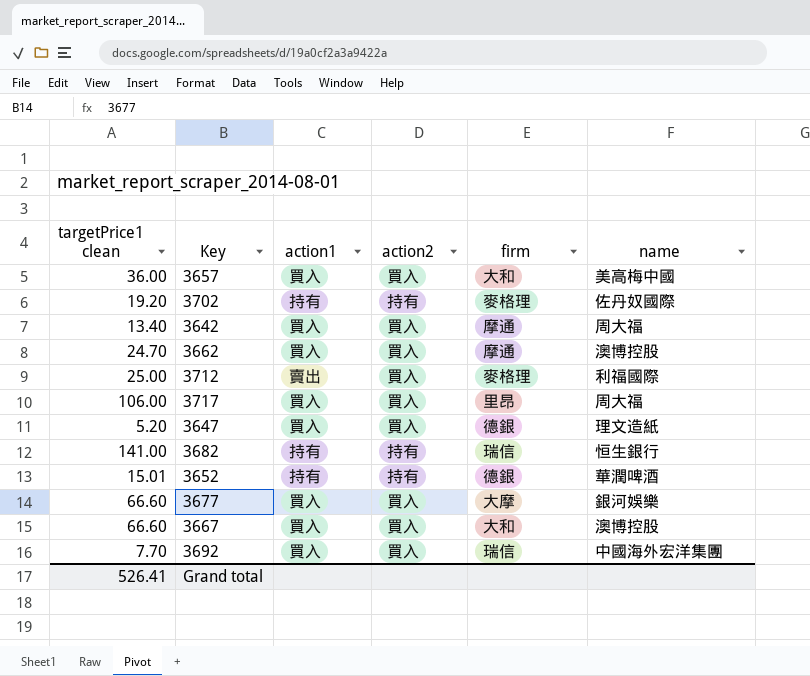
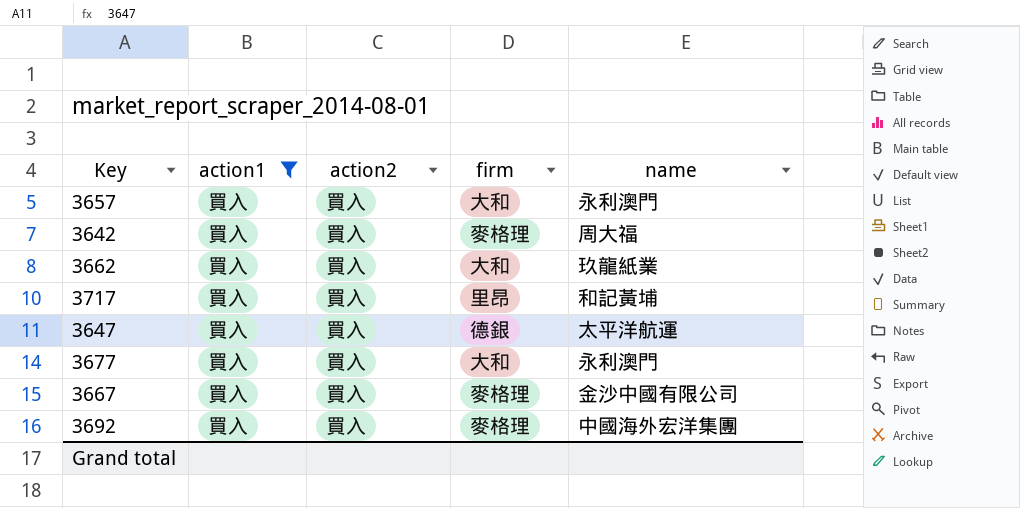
filter: none -> action1 = 買入
column targetPrice1 clean | position: 1 -> none
3657 | name: 美高梅中國 -> 永利澳門
3642 | firm: 摩通 -> 麥格理
3662 | firm: 摩通 -> 大和
3662 | name: 澳博控股 -> 玖龍紙業
3717 | name: 周大福 -> 和記黃埔
3647 | name: 理文造紙 -> 太平洋航運
3677 | firm: 大摩 -> 大和
3677 | name: 銀河娛樂 -> 永利澳門
3667 | firm: 大和 -> 麥格理
3667 | name: 澳博控股 -> 金沙中國有限公司
3692 | firm: 瑞信 -> 麥格理

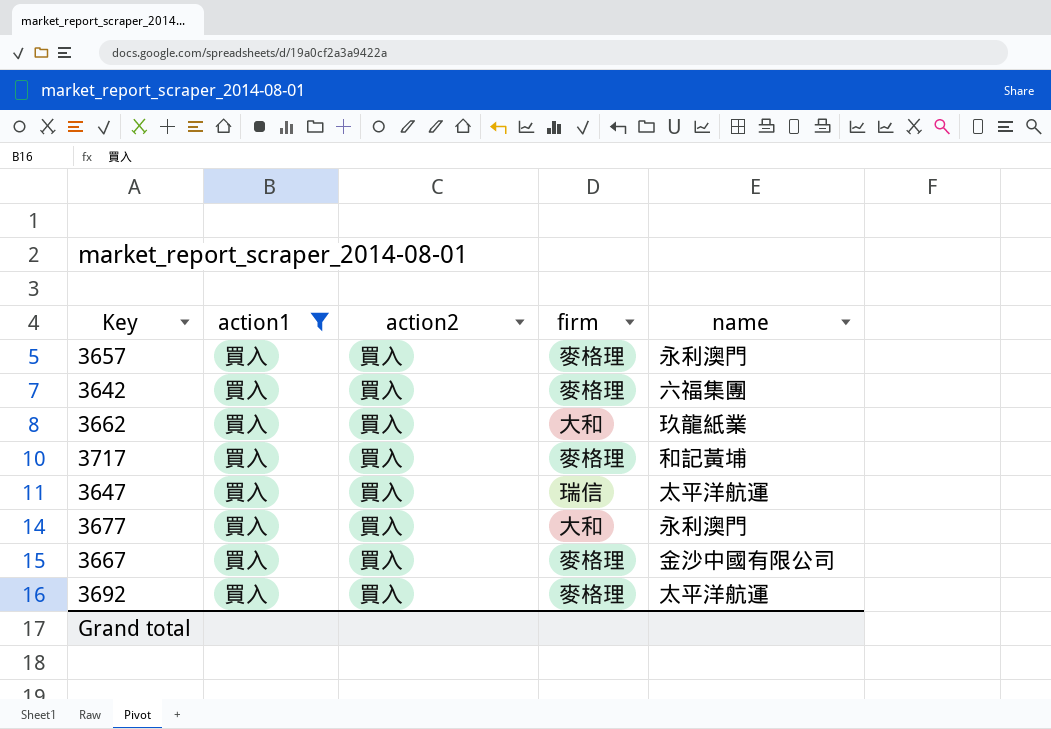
3657 | firm: 大和 -> 麥格理
3642 | name: 周大福 -> 六福集團
3717 | firm: 里昂 -> 麥格理
3647 | firm: 德銀 -> 瑞信
3692 | name: 中國海外宏洋集團 -> 太平洋航運

